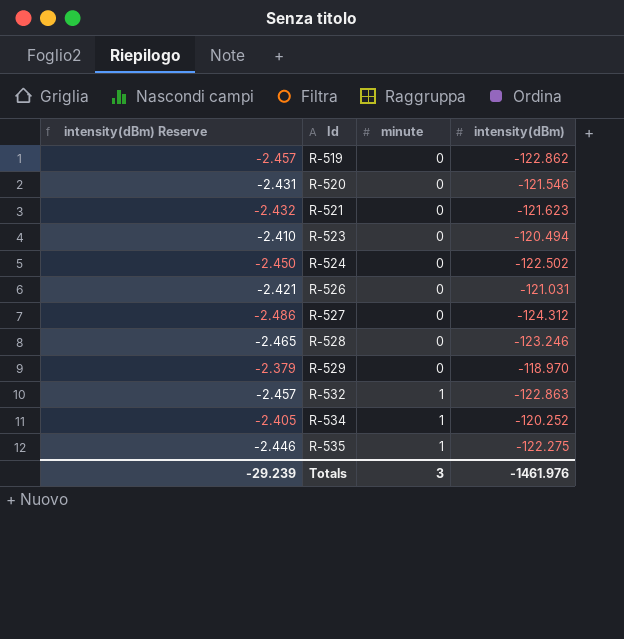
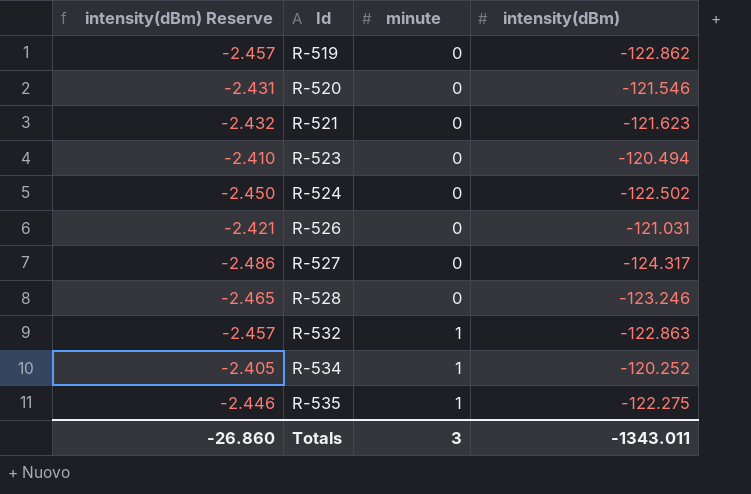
row R-529: -2.379 | 0 | -118.970 -> none
R-527 | intensity(dBm): -124.312 -> -124.317
Totals | intensity(dBm) Reserve: -29.239 -> -26.860
Totals | intensity(dBm): -1461.976 -> -1343.011

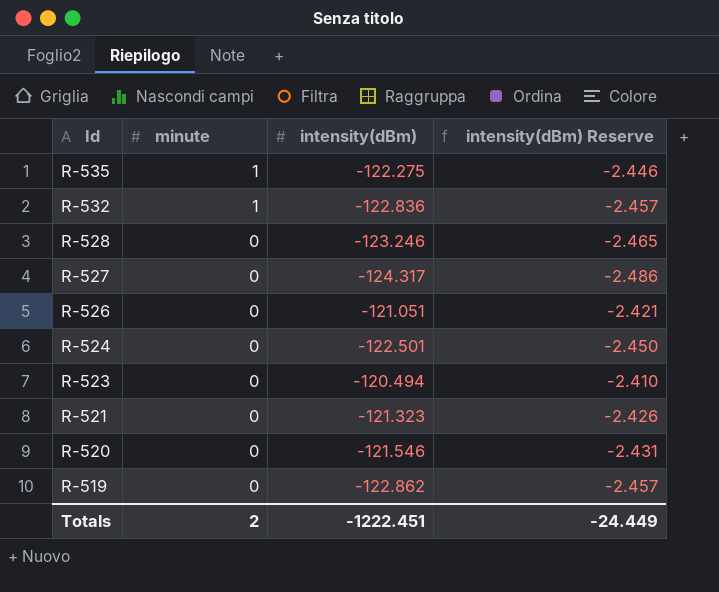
row order: Id ascending -> Id descending
column intensity(dBm) Reserve | position: 1 -> 4
row R-534: -2.405 | 1 | -120.252 -> none
R-532 | intensity(dBm): -122.863 -> -122.836
R-526 | intensity(dBm): -121.031 -> -121.051
R-524 | intensity(dBm): -122.502 -> -122.501
R-521 | intensity(dBm): -121.623 -> -121.323
R-521 | intensity(dBm) Reserve: -2.432 -> -2.426
Totals | minute: 3 -> 2
Totals | intensity(dBm): -1343.011 -> -1222.451
Totals | intensity(dBm) Reserve: -26.860 -> -24.449

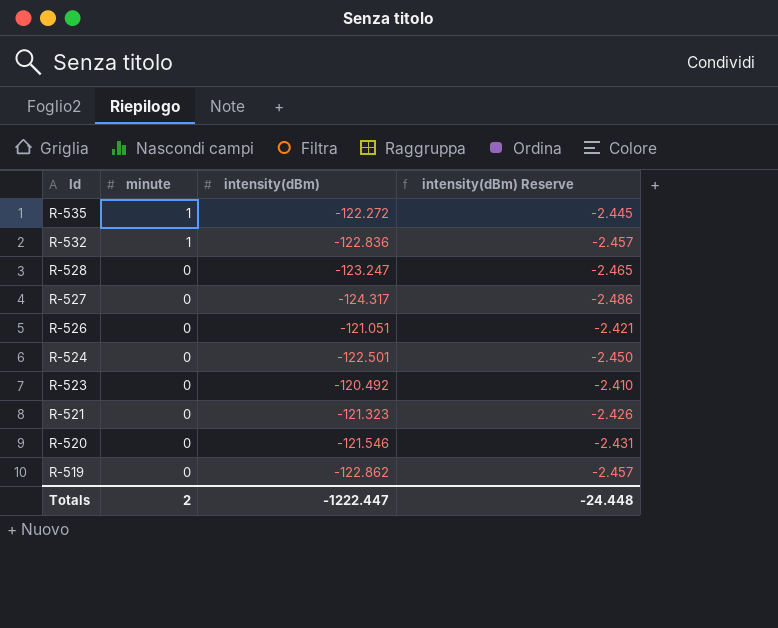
R-535 | intensity(dBm): -122.275 -> -122.272
R-535 | intensity(dBm) Reserve: -2.446 -> -2.445
R-528 | intensity(dBm): -123.246 -> -123.247
R-523 | intensity(dBm): -120.494 -> -120.492
Totals | intensity(dBm): -1222.451 -> -1222.447
Totals | intensity(dBm) Reserve: -24.449 -> -24.448

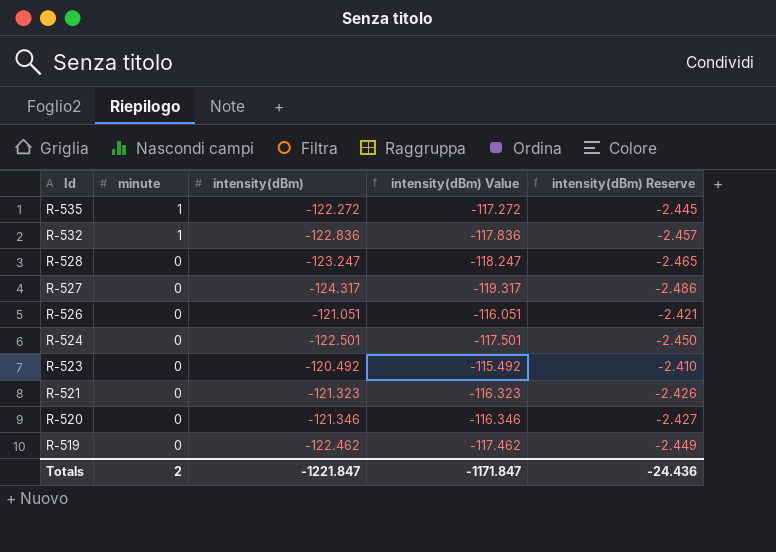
column intensity(dBm) Value | formula: none -> [intensity(dBm)] + 5
R-520 | intensity(dBm): -121.546 -> -121.346
R-520 | intensity(dBm) Reserve: -2.431 -> -2.427
R-519 | intensity(dBm): -122.862 -> -122.462
R-519 | intensity(dBm) Reserve: -2.457 -> -2.449
Totals | intensity(dBm): -1222.447 -> -1221.847
Totals | intensity(dBm) Reserve: -24.448 -> -24.436

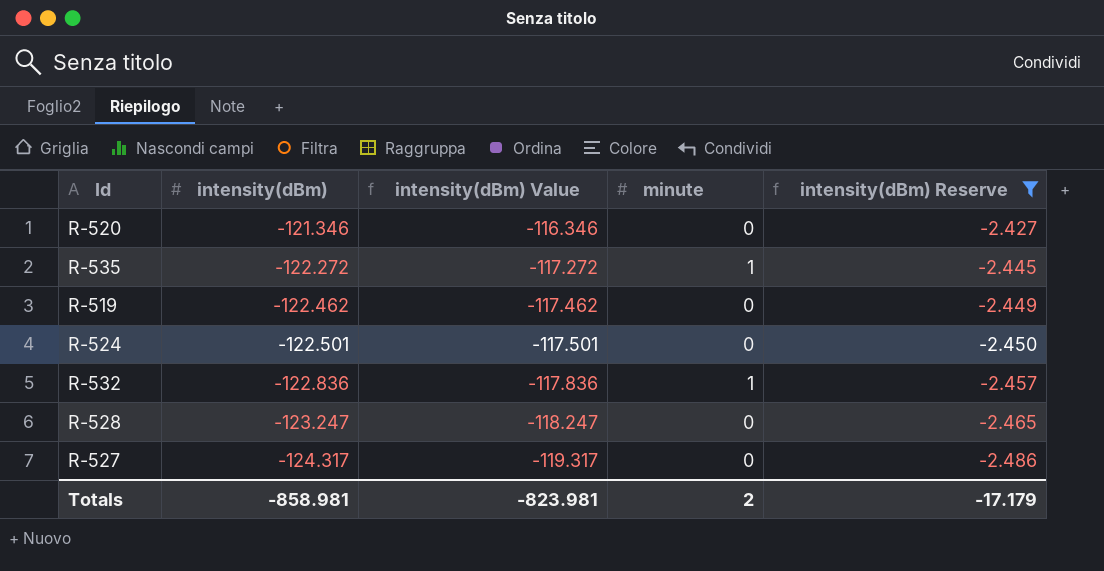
filter: none -> intensity(dBm) Reserve <= -2.427
row order: Id descending -> intensity(dBm) descending
column minute | position: 2 -> 4
Totals | intensity(dBm): -1221.847 -> -858.981
Totals | intensity(dBm) Value: -1171.847 -> -823.981
Totals | intensity(dBm) Reserve: -24.436 -> -17.179

